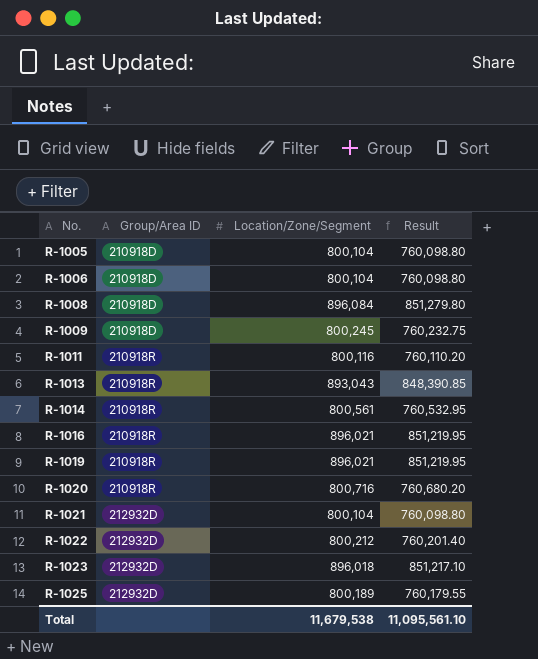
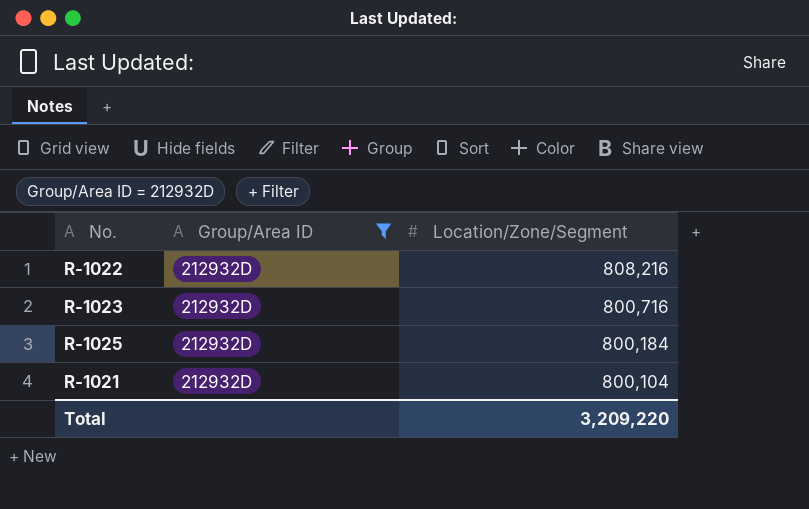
filter: none -> Group/Area ID = 212932D
row order: No. ascending -> Location/Zone/Segment descending
column Result | formula: [Location/Zone/Segment] * 0.95 -> none
R-1022 | Location/Zone/Segment: 800,212 -> 808,216
R-1023 | Location/Zone/Segment: 896,018 -> 800,716
R-1025 | Location/Zone/Segment: 800,189 -> 800,184
Total | Location/Zone/Segment: 11,679,538 -> 3,209,220

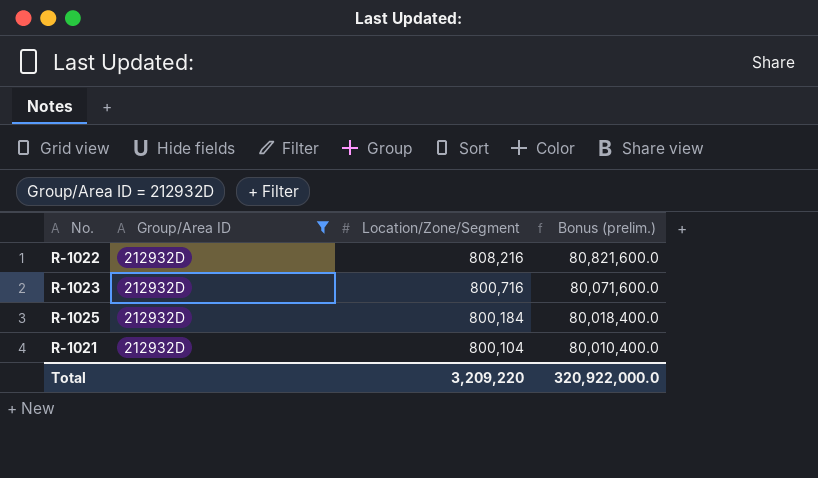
column Bonus (prelim.) | formula: none -> [Location/Zone/Segment] * 100

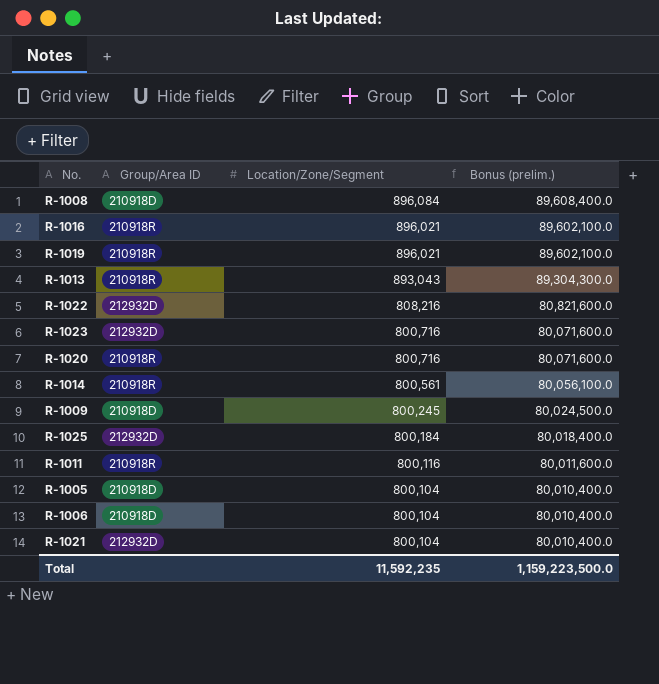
filter: Group/Area ID = 212932D -> none
Total | Location/Zone/Segment: 3,209,220 -> 11,592,235
Total | Bonus (prelim.): 320,922,000.0 -> 1,159,223,500.0

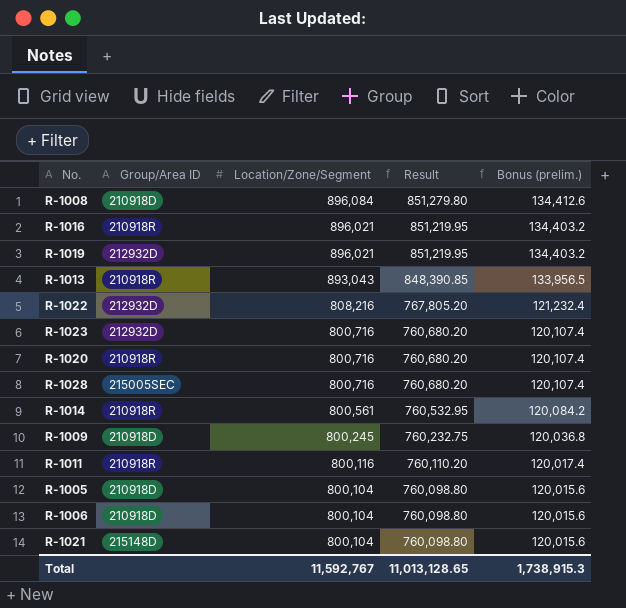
column Result | formula: none -> [Location/Zone/Segment] * 0.95
column Bonus (prelim.) | formula: [Location/Zone/Segment] * 100 -> [Location/Zone/Segment] * 0.15
row R-1025: 212932D | 800,184 | 80,018,400.0 -> none
R-1019 | Group/Area ID: 210918R -> 212932D
row R-1028: none -> 215005SEC | 800,716 | 760,680.20 | 120,107.4
R-1021 | Group/Area ID: 212932D -> 215148D
Total | Location/Zone/Segment: 11,592,235 -> 11,592,767
Total | Bonus (prelim.): 1,159,223,500.0 -> 1,738,915.3

